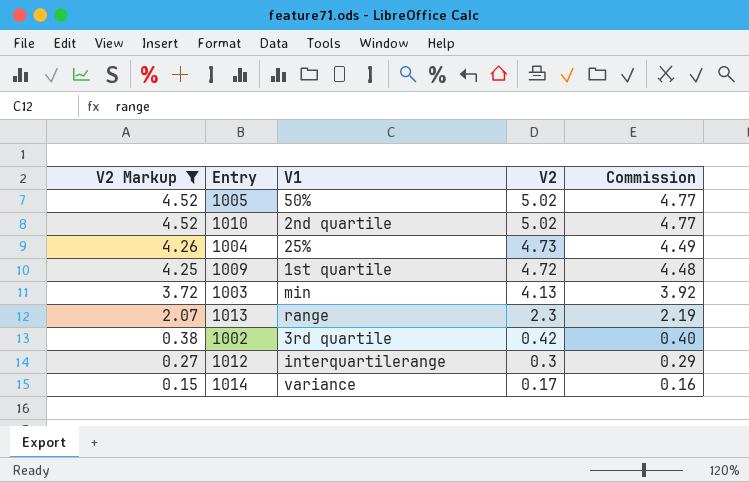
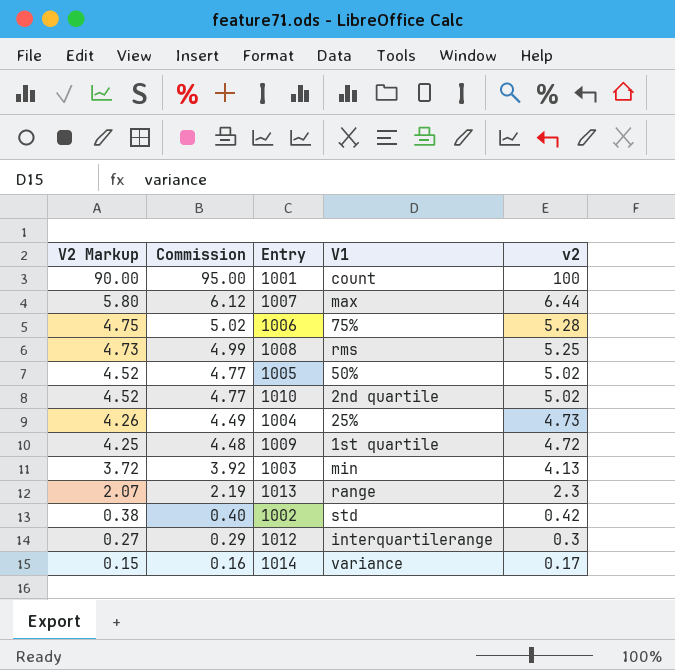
filter: V2 Markup <= 4.52 -> none
column Commission | position: 5 -> 2
column name: V2 -> v2
1002 | V1: 3rd quartile -> std

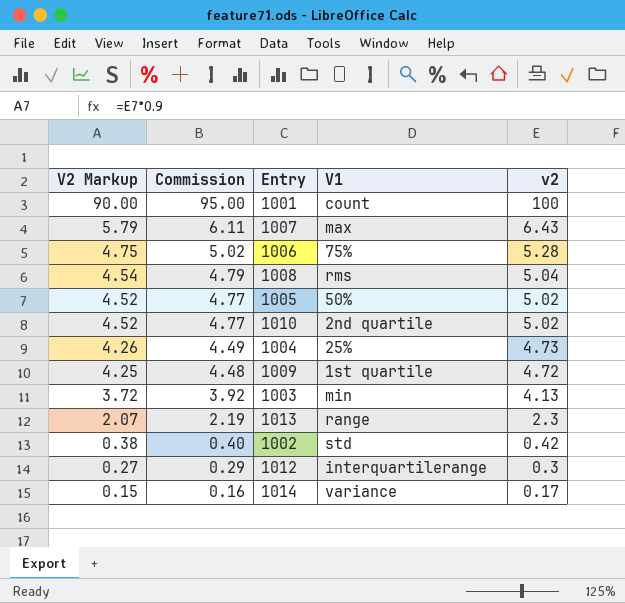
1007 | V2 Markup: 5.80 -> 5.79
1007 | Commission: 6.12 -> 6.11
1007 | v2: 6.44 -> 6.43
1008 | V2 Markup: 4.73 -> 4.54
1008 | Commission: 4.99 -> 4.79
1008 | v2: 5.25 -> 5.04

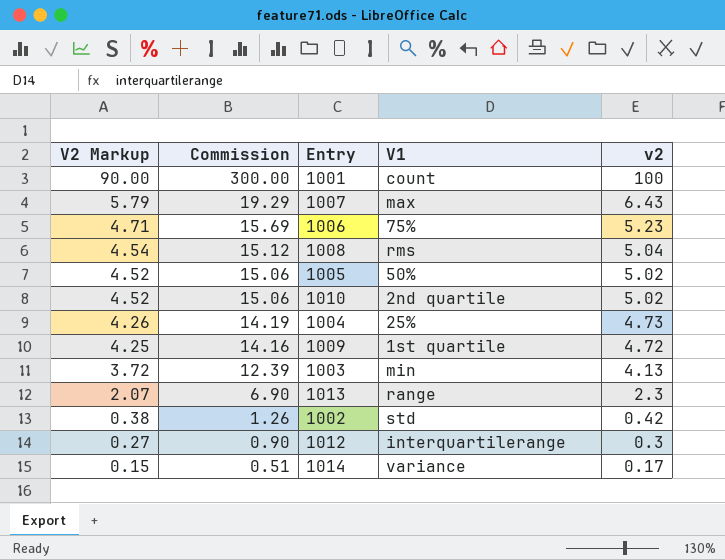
column Commission | formula: [v2] * 0.95 -> [v2] * 3
1006 | V2 Markup: 4.75 -> 4.71
1006 | v2: 5.28 -> 5.23

